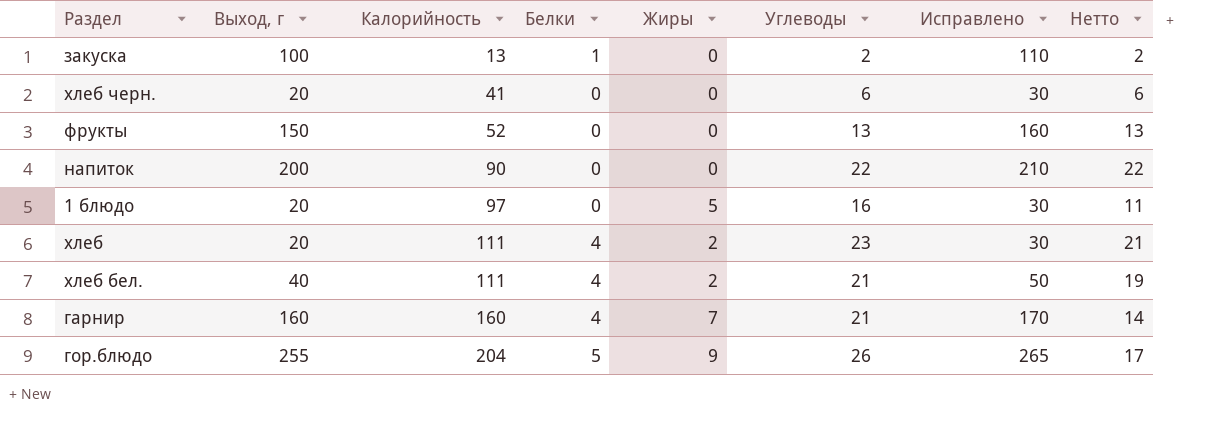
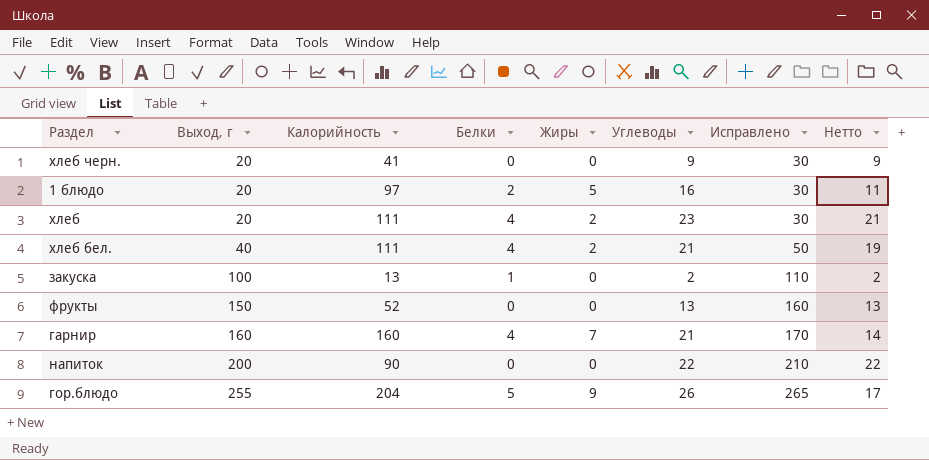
row order: Калорийность ascending -> Выход, г ascending
хлеб черн. | Углеводы: 6 -> 9
хлеб черн. | Нетто: 6 -> 9
1 блюдо | Белки: 0 -> 2

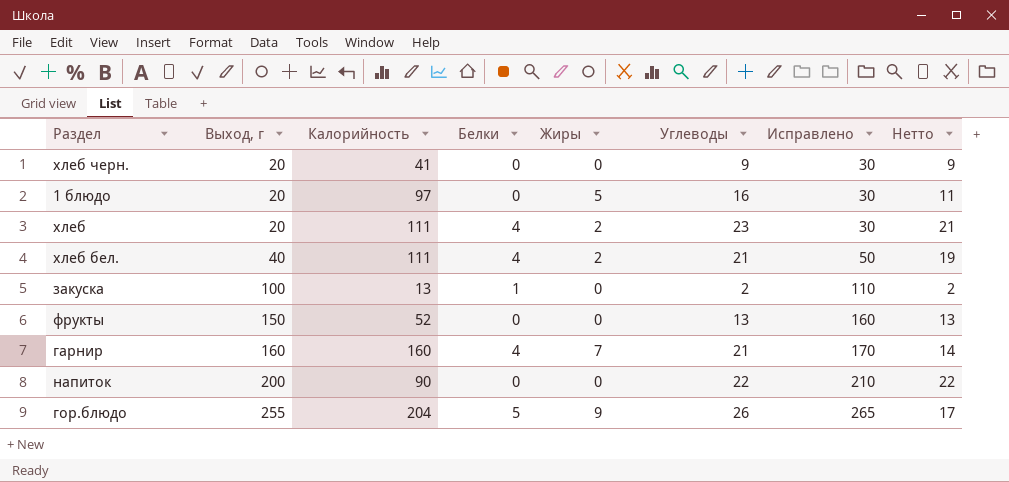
1 блюдо | Белки: 2 -> 0

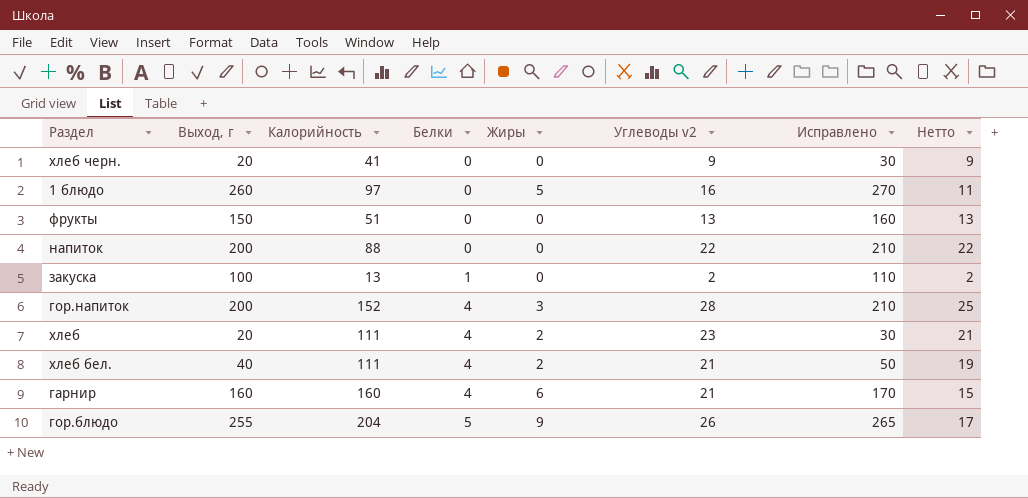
row order: Выход, г ascending -> Белки ascending
column name: Углеводы -> Углеводы v2
1 блюдо | Выход, г: 20 -> 260
1 блюдо | Исправлено: 30 -> 270
фрукты | Калорийность: 52 -> 51
напиток | Калорийность: 90 -> 88
row гор.напиток: none -> 200 | 152 | 4 | 3 | 28 | 210 | 25
гарнир | Жиры: 7 -> 6
гарнир | Нетто: 14 -> 15

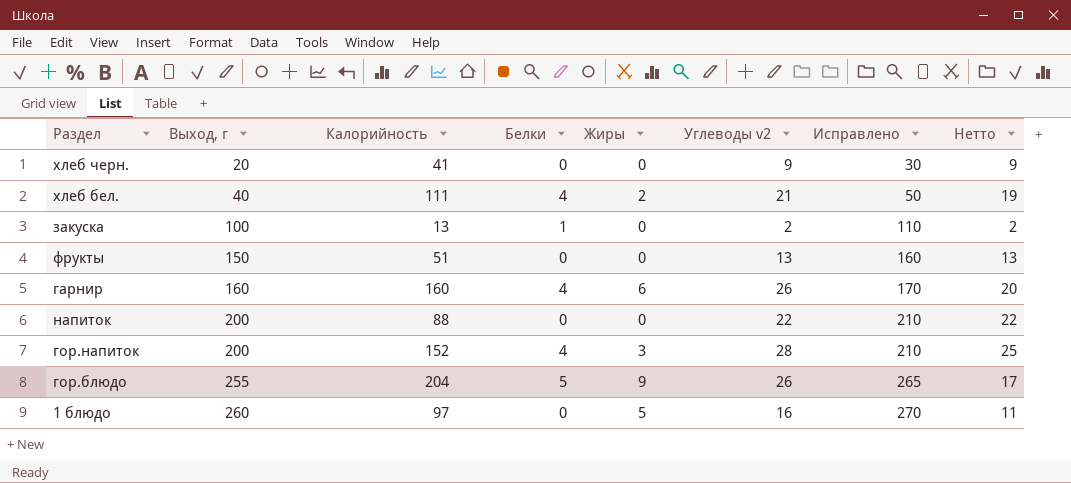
row order: Белки ascending -> Выход, г ascending
row хлеб: 20 | 111 | 4 | 2 | 23 | 30 | 21 -> none
гарнир | Углеводы v2: 21 -> 26
гарнир | Нетто: 15 -> 20

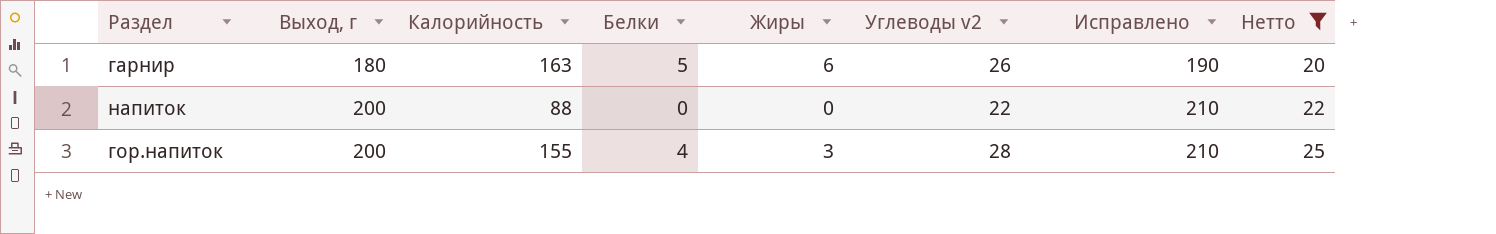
filter: none -> Нетто >= 20
гарнир | Выход, г: 160 -> 180
гарнир | Калорийность: 160 -> 163
гарнир | Белки: 4 -> 5
гарнир | Исправлено: 170 -> 190
гор.напиток | Калорийность: 152 -> 155

